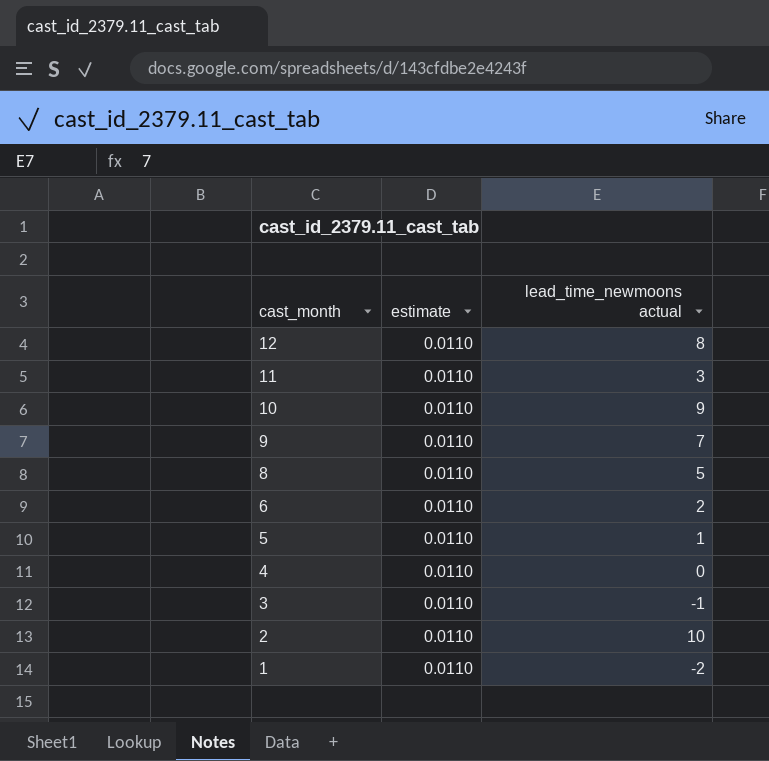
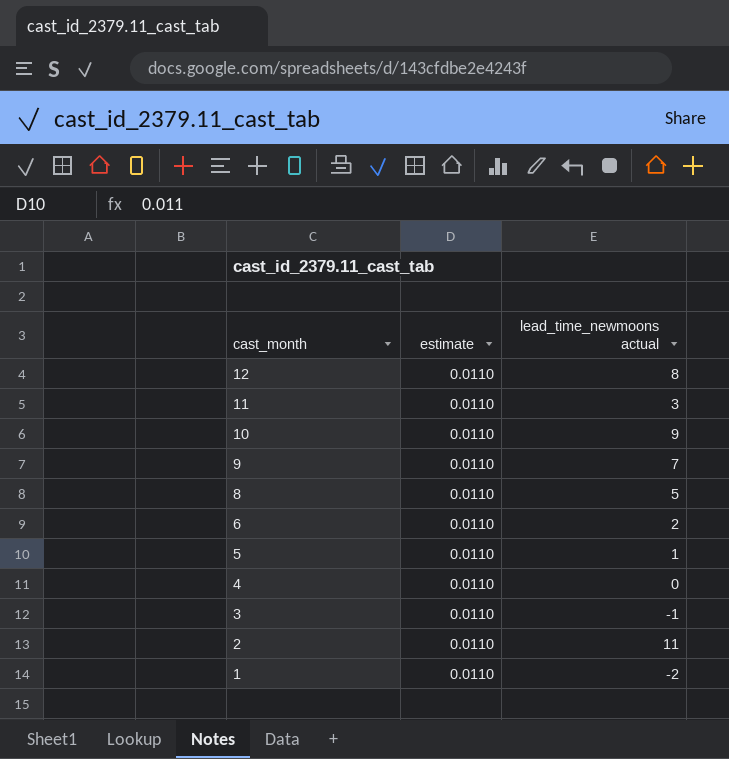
2 | lead_time_newmoons actual: 10 -> 11

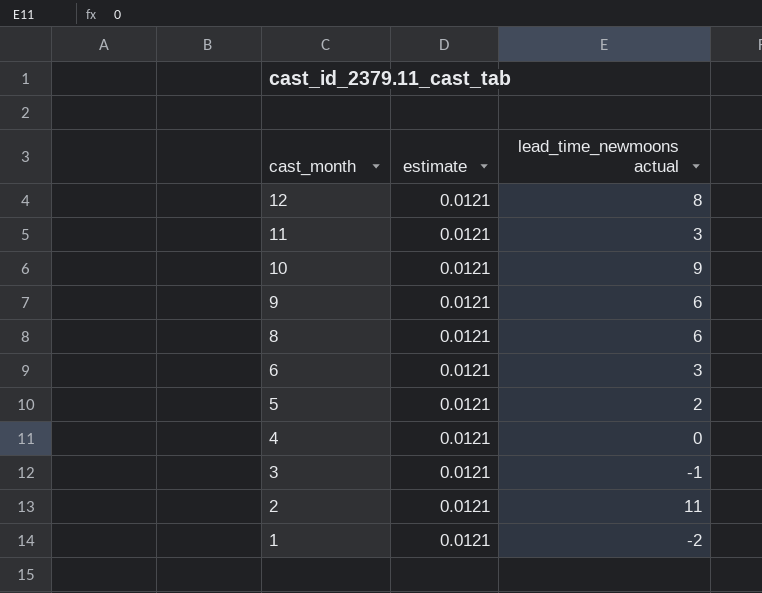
12 | estimate: 0.0110 -> 0.0121
11 | estimate: 0.0110 -> 0.0121
10 | estimate: 0.0110 -> 0.0121
9 | estimate: 0.0110 -> 0.0121
9 | lead_time_newmoons actual: 7 -> 6
8 | estimate: 0.0110 -> 0.0121
8 | lead_time_newmoons actual: 5 -> 6
6 | estimate: 0.0110 -> 0.0121
6 | lead_time_newmoons actual: 2 -> 3
5 | estimate: 0.0110 -> 0.0121
5 | lead_time_newmoons actual: 1 -> 2
4 | estimate: 0.0110 -> 0.0121
3 | estimate: 0.0110 -> 0.0121
2 | estimate: 0.0110 -> 0.0121
1 | estimate: 0.0110 -> 0.0121

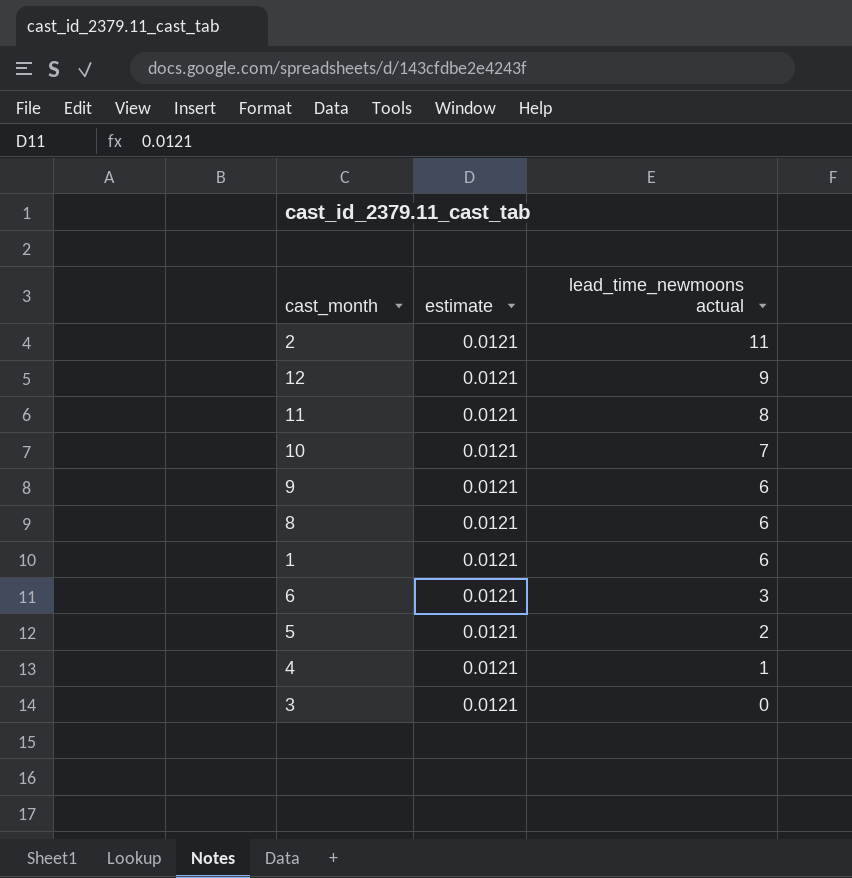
row order: cast_month descending -> lead_time_newmoons actual descending
12 | lead_time_newmoons actual: 8 -> 9
11 | lead_time_newmoons actual: 3 -> 8
10 | lead_time_newmoons actual: 9 -> 7
1 | lead_time_newmoons actual: -2 -> 6
4 | lead_time_newmoons actual: 0 -> 1
3 | lead_time_newmoons actual: -1 -> 0

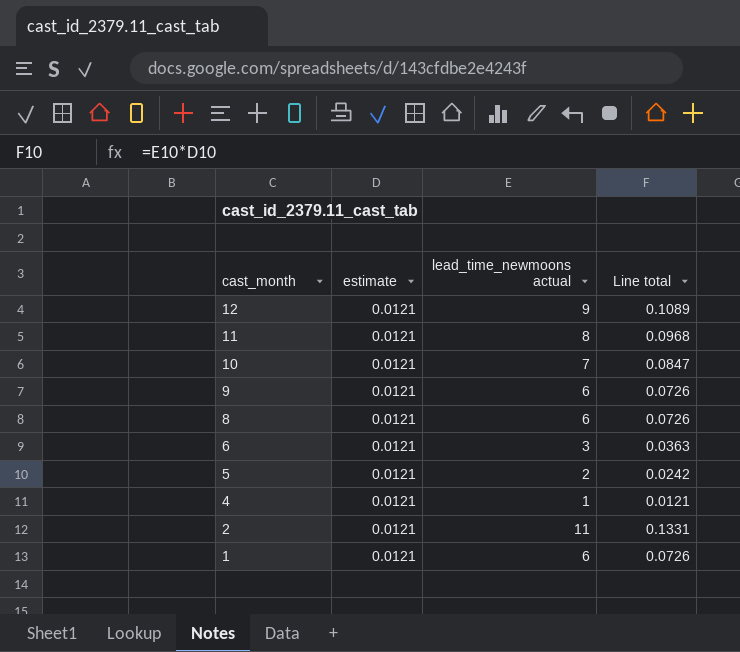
row order: lead_time_newmoons actual descending -> cast_month descending
column Line total | formula: none -> [estimate] * [lead_time_newmoons actual]
row 3: 0.0121 | 0 -> none

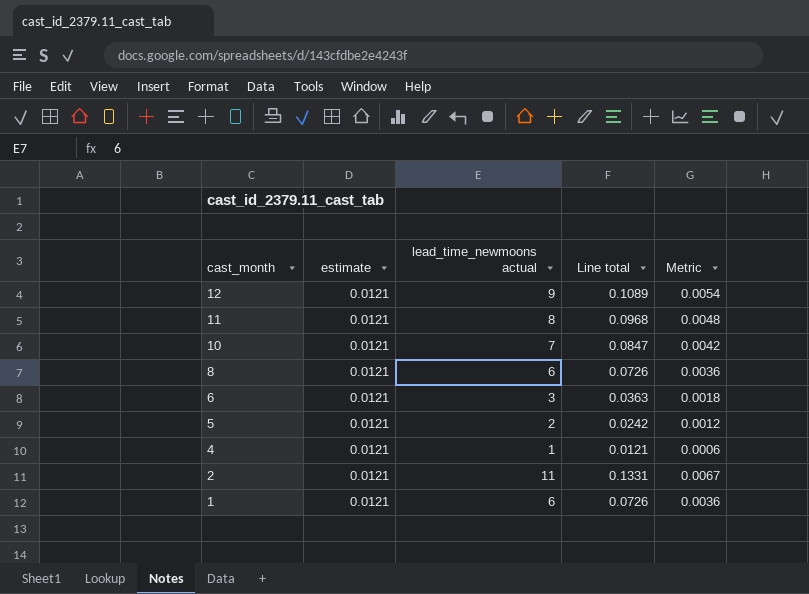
column Metric | formula: none -> [Line total] * 0.05
row 9: 0.0121 | 6 | 0.0726 -> none

